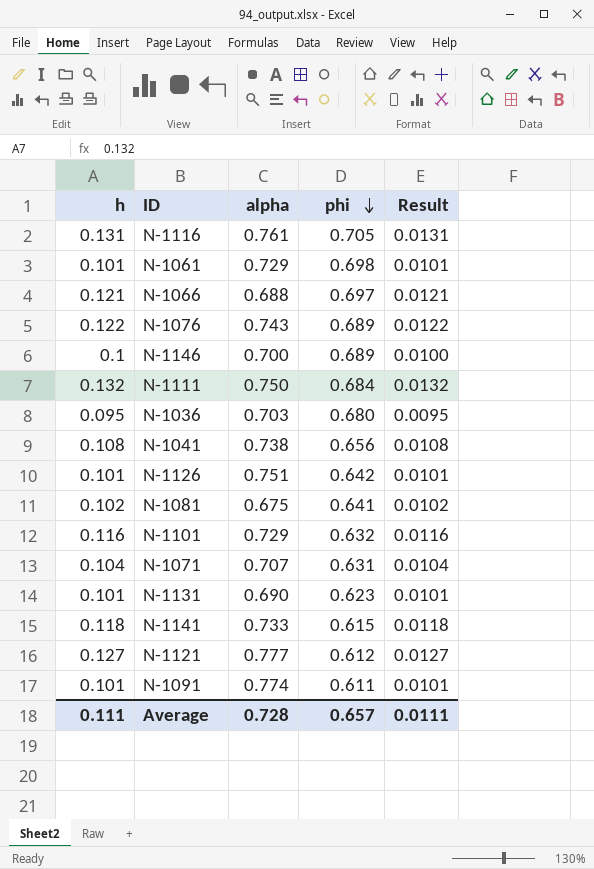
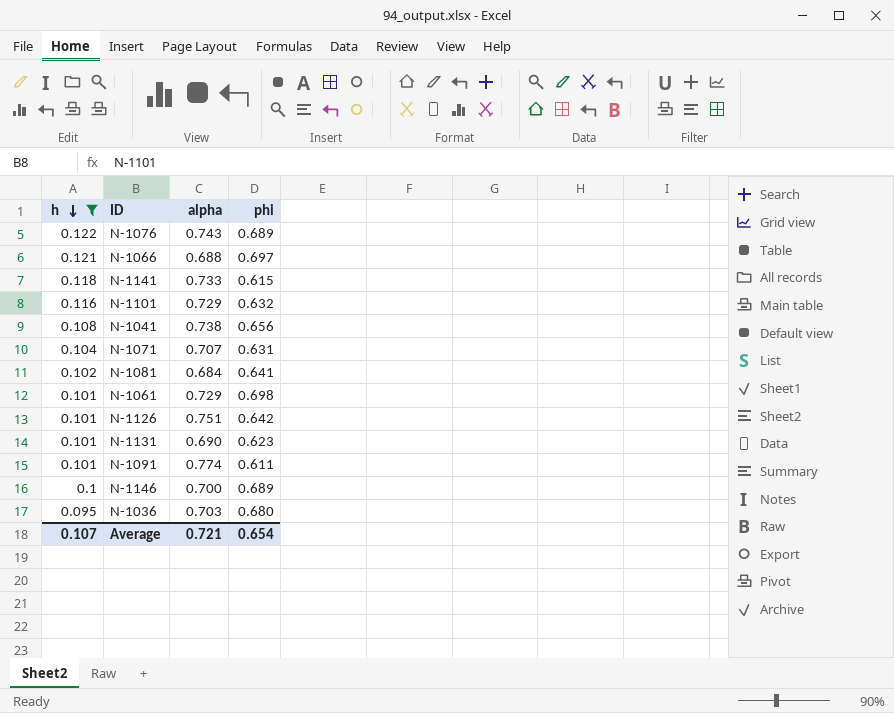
filter: none -> h <= 0.122
row order: phi descending -> h descending
column Result | formula: [h] * 0.1 -> none
N-1081 | alpha: 0.675 -> 0.684
Average | h: 0.111 -> 0.107
Average | alpha: 0.728 -> 0.721
Average | phi: 0.657 -> 0.654

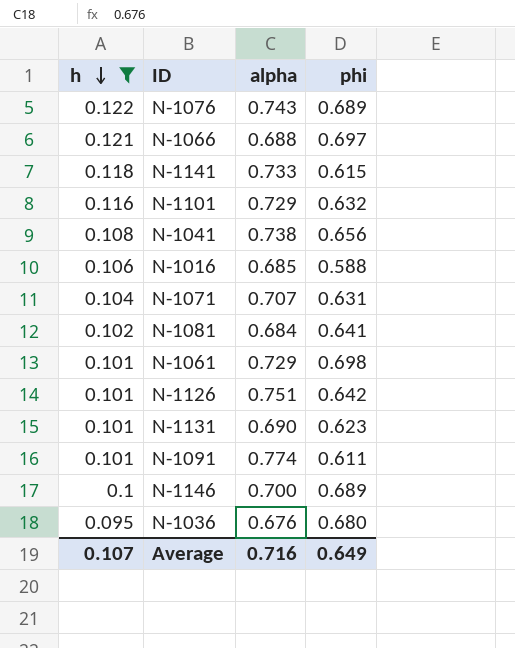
row N-1016: none -> 0.106 | 0.685 | 0.588
N-1036 | alpha: 0.703 -> 0.676
Average | alpha: 0.721 -> 0.716
Average | phi: 0.654 -> 0.649

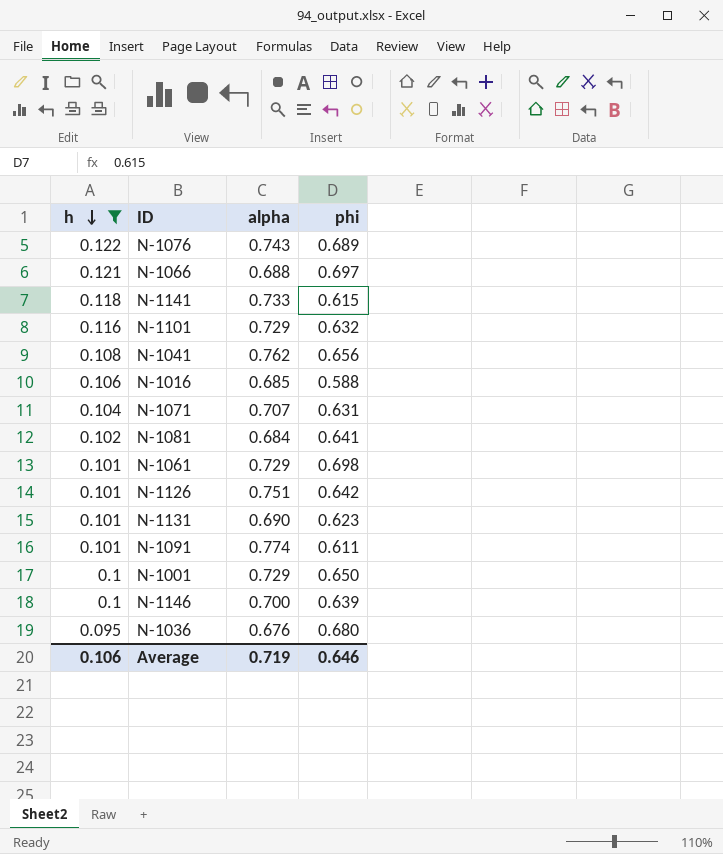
N-1041 | alpha: 0.738 -> 0.762
row N-1001: none -> 0.1 | 0.729 | 0.650
N-1146 | phi: 0.689 -> 0.639
Average | h: 0.107 -> 0.106
Average | alpha: 0.716 -> 0.719
Average | phi: 0.649 -> 0.646

